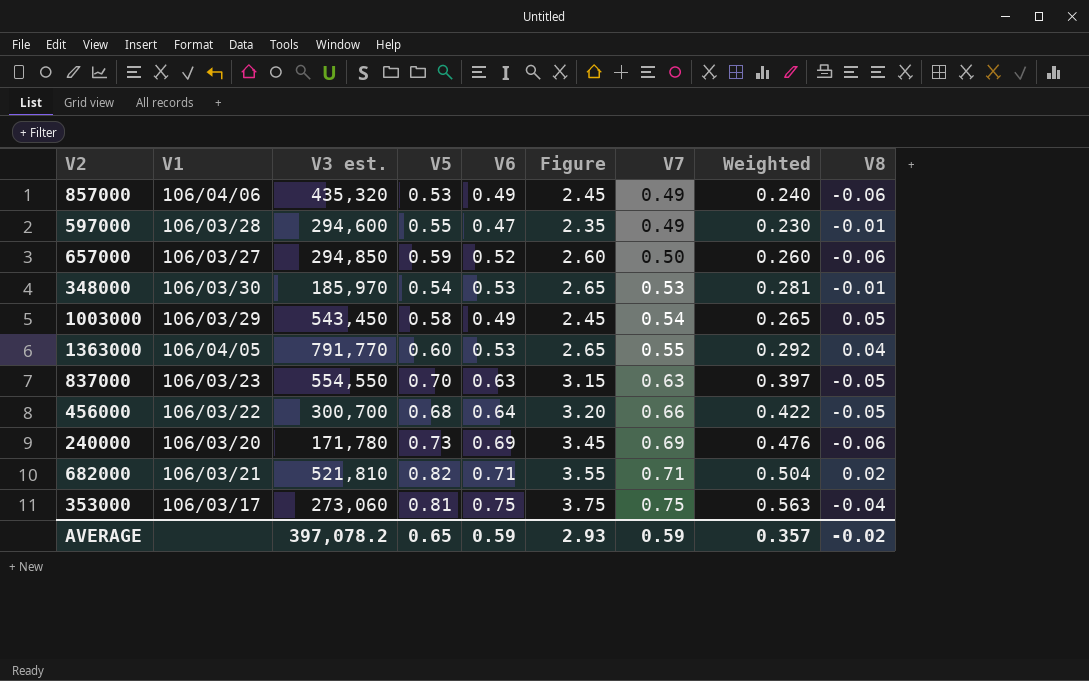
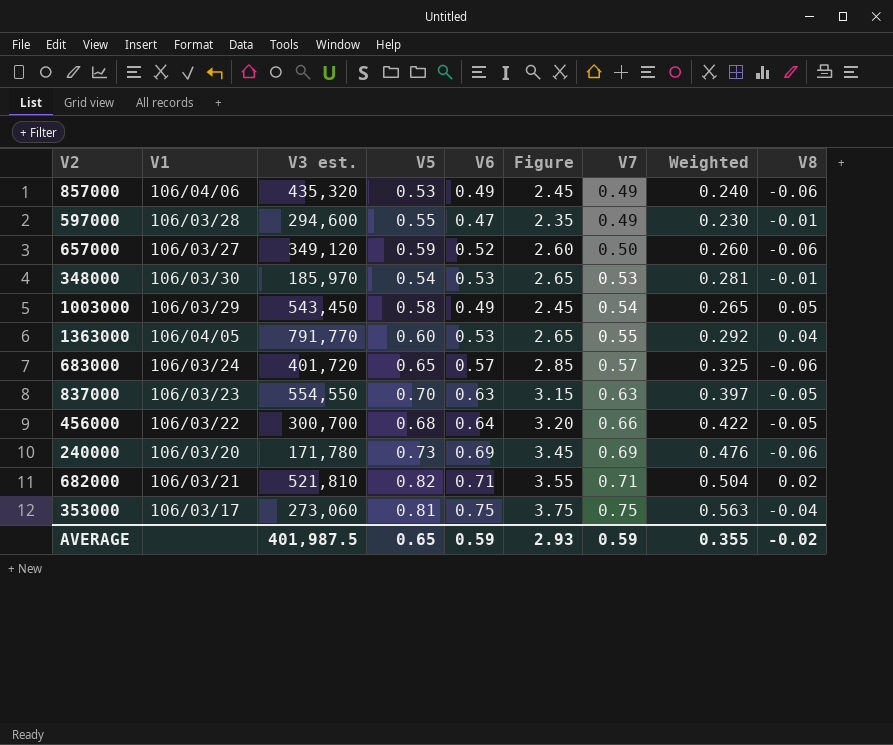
657000 | V3 est.: 294,850 -> 349,120
row 683000: none -> 106/03/24 | 401,720 | 0.65 | 0.57 | 2.85 | 0.57 | 0.325 | -0.06
AVERAGE | V3 est.: 397,078.2 -> 401,987.5
AVERAGE | Weighted: 0.357 -> 0.355

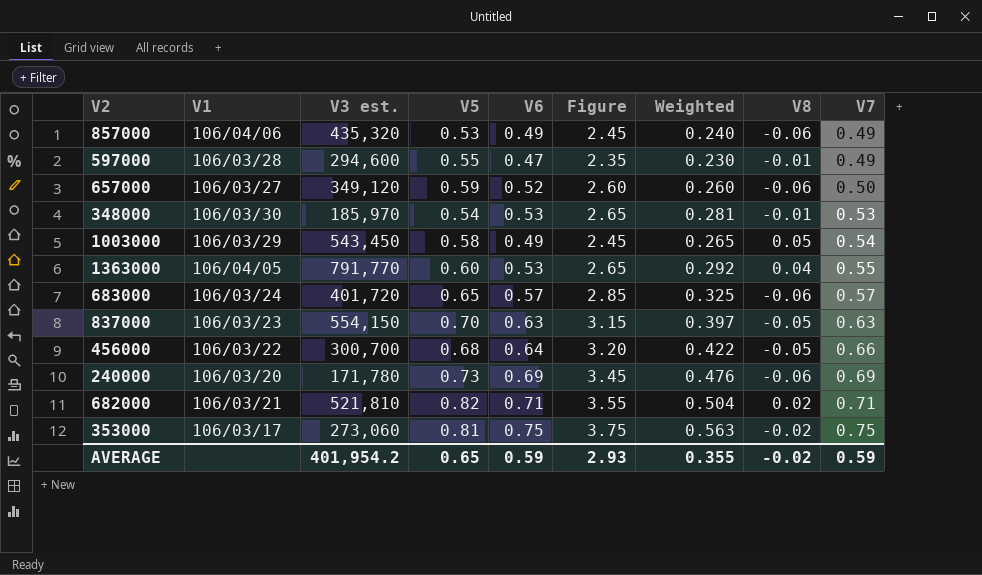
column V7 | position: 7 -> 9
837000 | V3 est.: 554,550 -> 554,150
353000 | V8: -0.04 -> -0.02
AVERAGE | V3 est.: 401,987.5 -> 401,954.2

